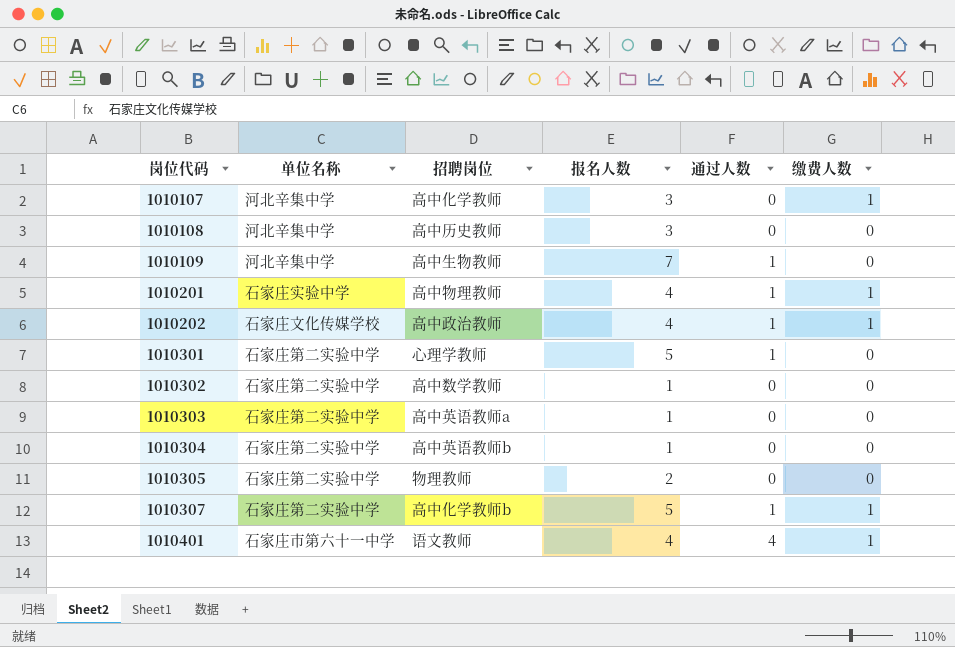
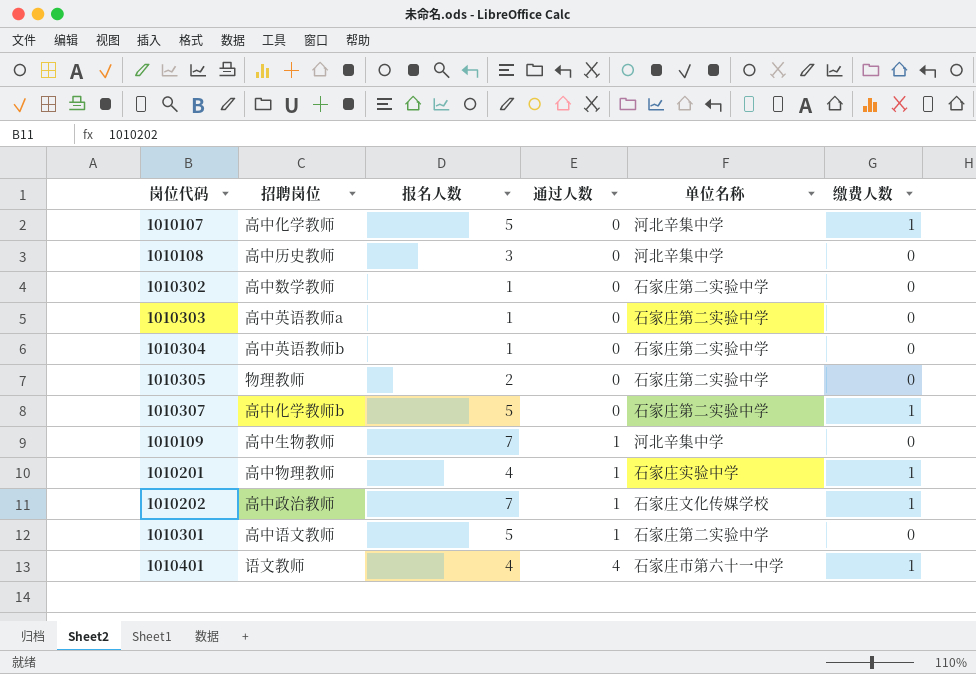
row order: 岗位代码 ascending -> 通过人数 ascending
column 单位名称 | position: 2 -> 5
1010107 | 报名人数: 3 -> 5
1010307 | 通过人数: 1 -> 0
1010202 | 报名人数: 4 -> 7
1010301 | 招聘岗位: 心理学教师 -> 高中语文教师

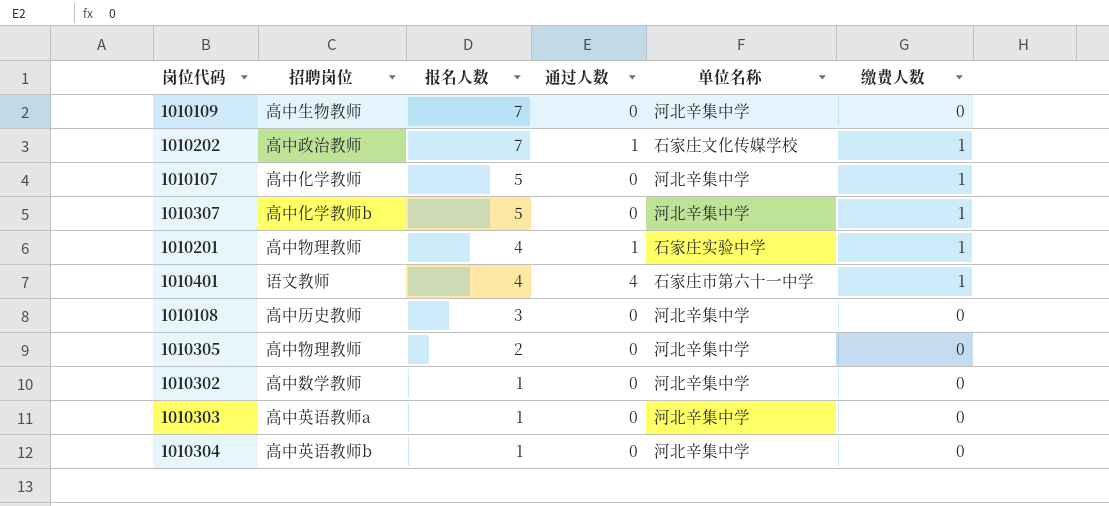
row order: 通过人数 ascending -> 报名人数 descending
row 1010301: 高中语文教师 | 5 | 1 | 石家庄第二实验中学 | 0 -> none
1010109 | 通过人数: 1 -> 0
1010307 | 单位名称: 石家庄第二实验中学 -> 河北辛集中学
1010305 | 招聘岗位: 物理教师 -> 高中物理教师
1010305 | 单位名称: 石家庄第二实验中学 -> 河北辛集中学
1010302 | 单位名称: 石家庄第二实验中学 -> 河北辛集中学
1010303 | 单位名称: 石家庄第二实验中学 -> 河北辛集中学
1010304 | 单位名称: 石家庄第二实验中学 -> 河北辛集中学

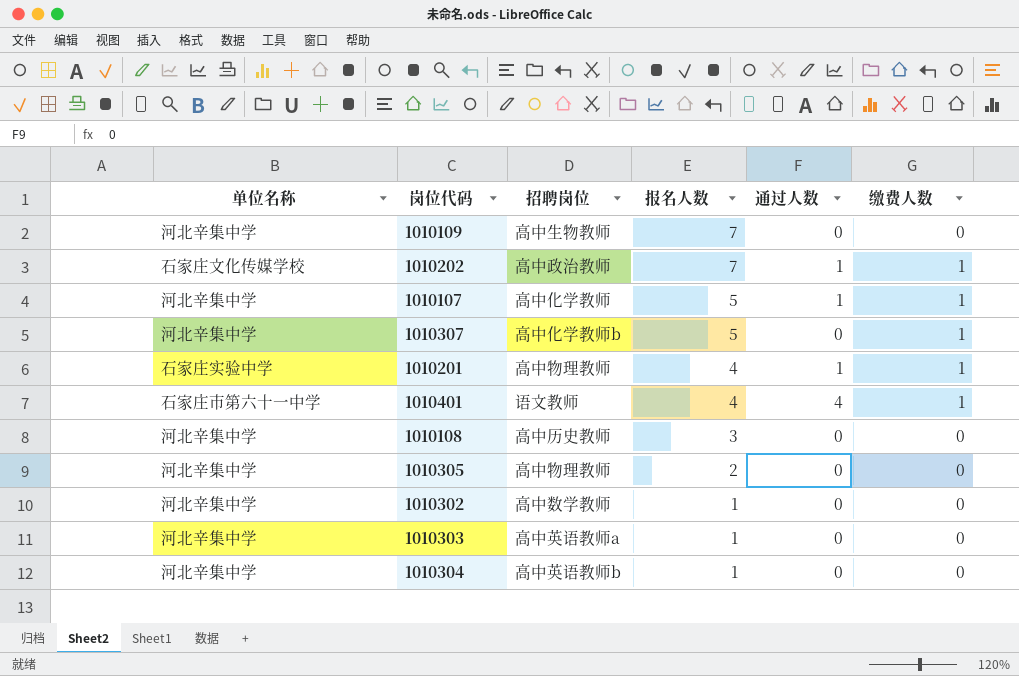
column 单位名称 | position: 5 -> 1
1010107 | 通过人数: 0 -> 1

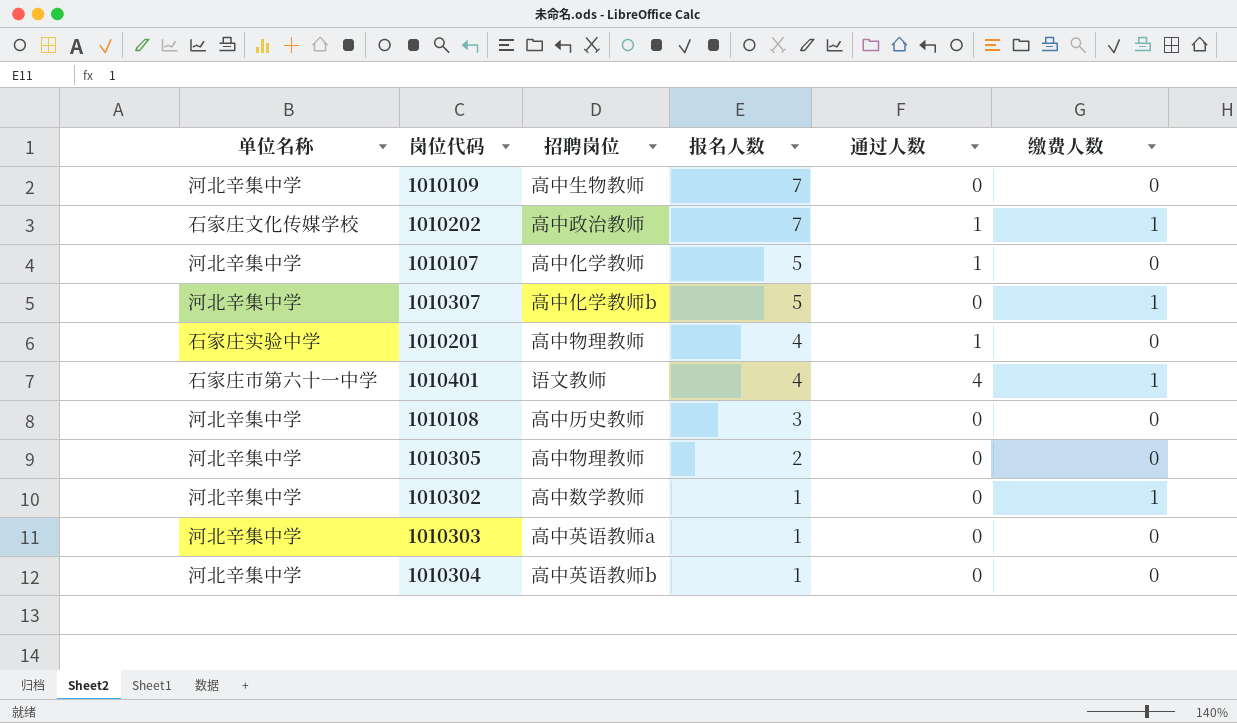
1010107 | 缴费人数: 1 -> 0
1010201 | 缴费人数: 1 -> 0
1010302 | 缴费人数: 0 -> 1

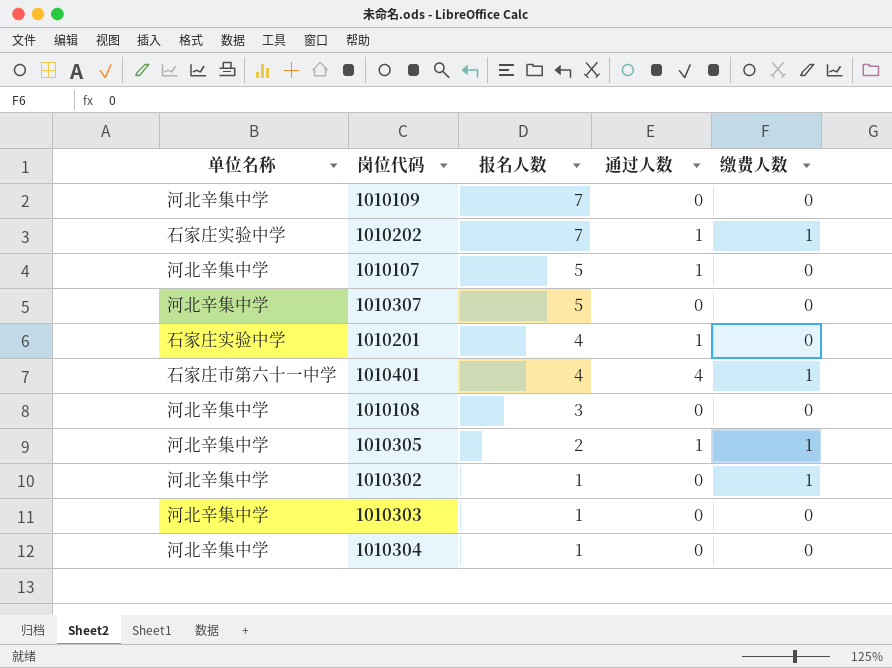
column 招聘岗位 | position: 3 -> none
1010202 | 单位名称: 石家庄文化传媒学校 -> 石家庄实验中学
1010307 | 缴费人数: 1 -> 0
1010305 | 通过人数: 0 -> 1
1010305 | 缴费人数: 0 -> 1

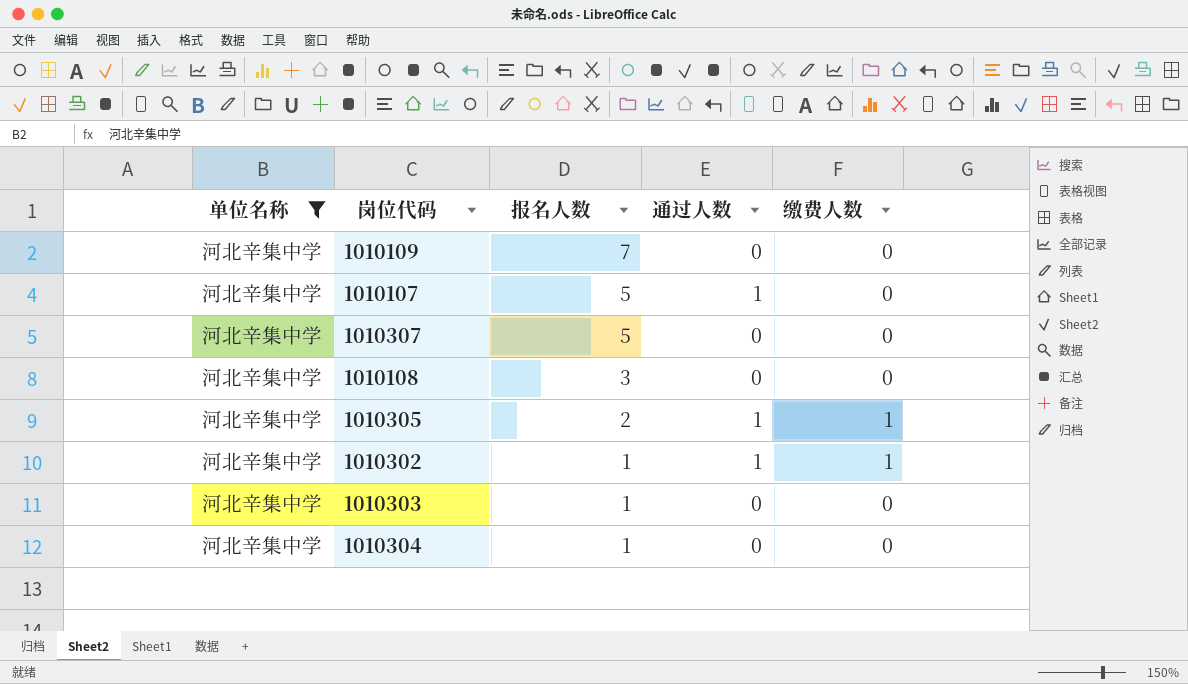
filter: none -> 单位名称 = 河北辛集中学
1010302 | 通过人数: 0 -> 1

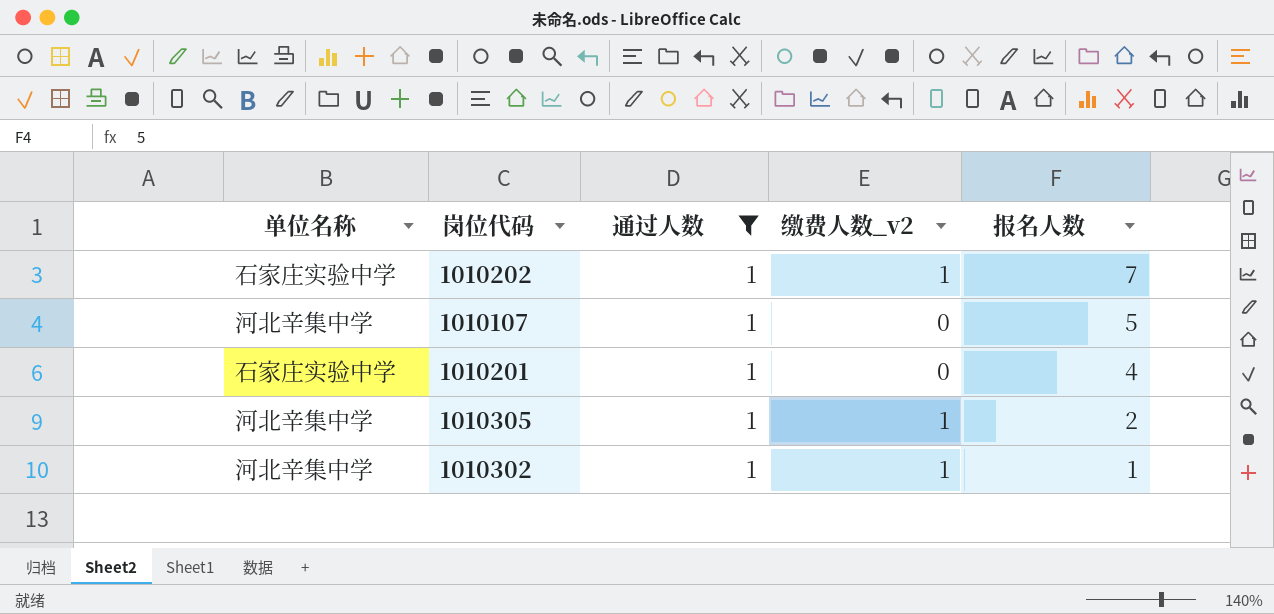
filter: 单位名称 = 河北辛集中学 -> 通过人数 = 1
column name: 缴费人数 -> 缴费人数_v2
column 报名人数 | position: 3 -> 5

